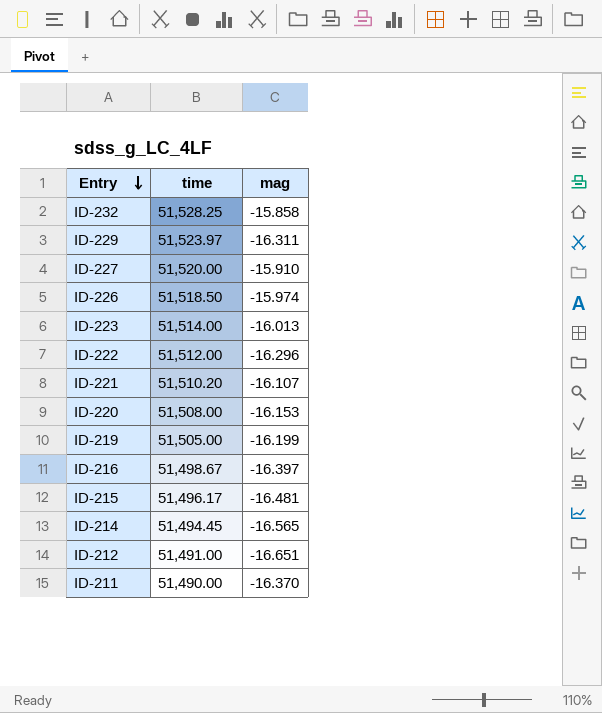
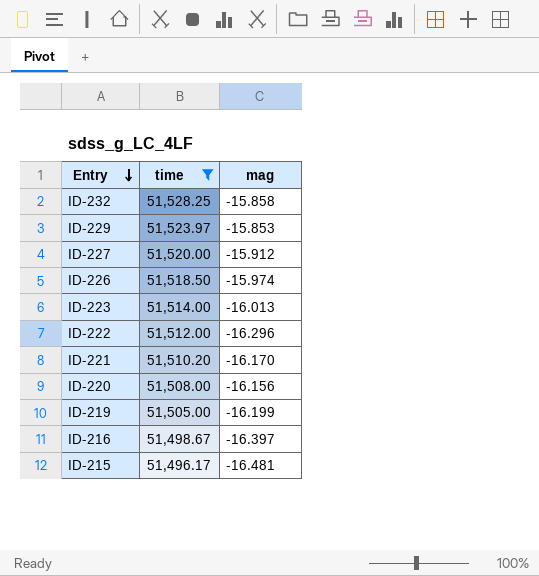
filter: none -> time >= 51,496.17
ID-229 | mag: -16.311 -> -15.853
ID-227 | mag: -15.910 -> -15.912
ID-221 | mag: -16.107 -> -16.170
ID-220 | mag: -16.153 -> -16.156

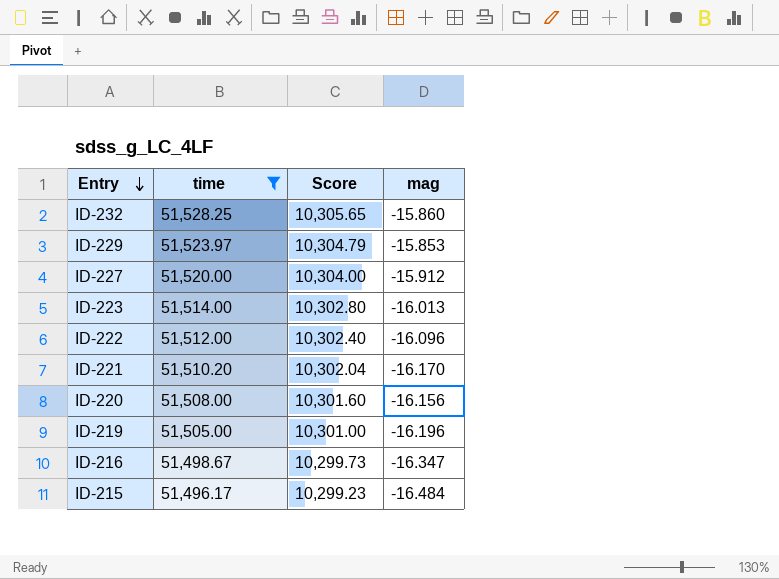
column Score | formula: none -> [time] * 0.2
row ID-226: 51,518.50 | -15.974 -> none
ID-232 | mag: -15.858 -> -15.860
ID-222 | mag: -16.296 -> -16.096
ID-219 | mag: -16.199 -> -16.196
ID-216 | mag: -16.397 -> -16.347
ID-215 | mag: -16.481 -> -16.484

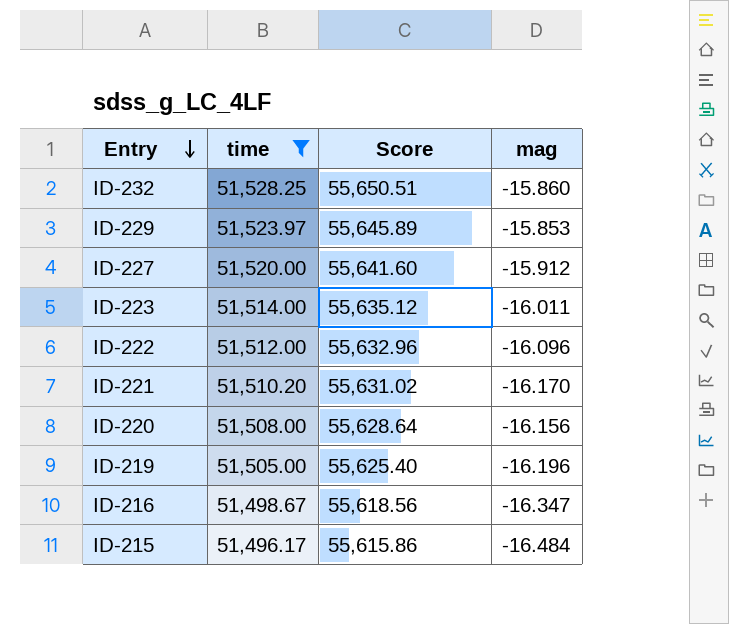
column Score | formula: [time] * 0.2 -> [time] * 1.08
ID-223 | mag: -16.013 -> -16.011

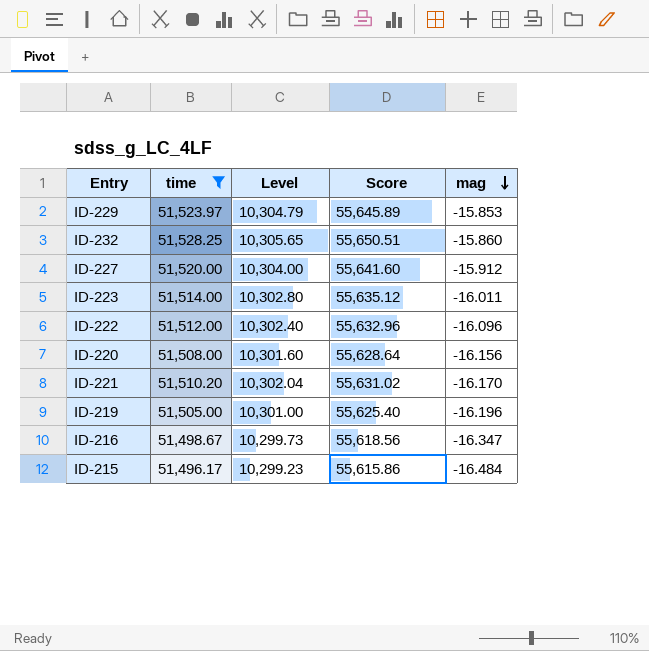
row order: Entry descending -> mag descending
column Level | formula: none -> [time] * 0.2

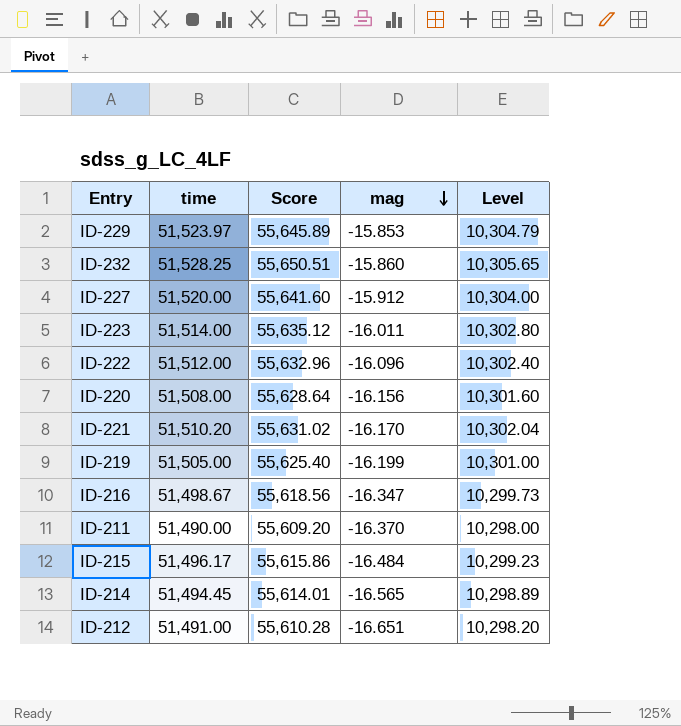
filter: time >= 51,496.17 -> none
column Level | position: 3 -> 5
ID-219 | mag: -16.196 -> -16.199

